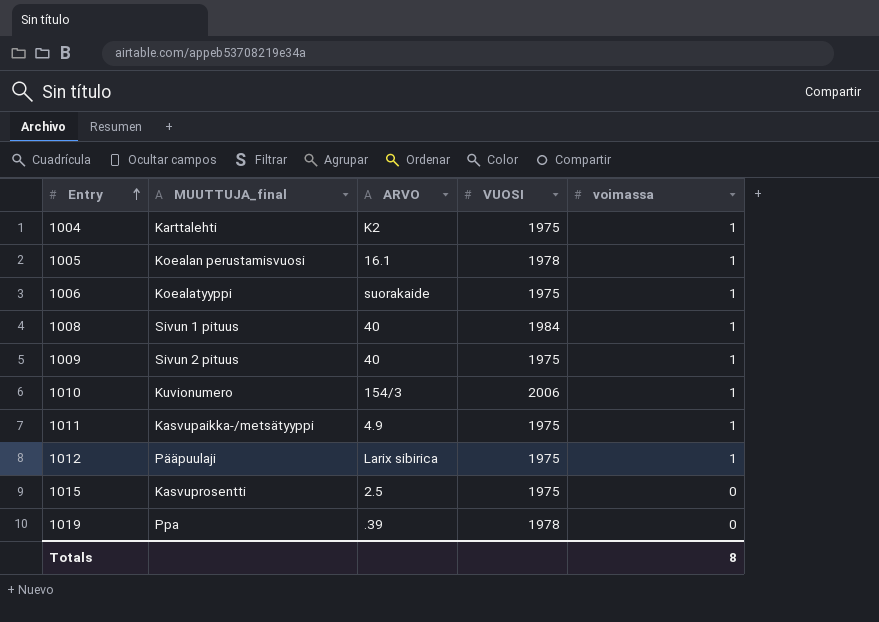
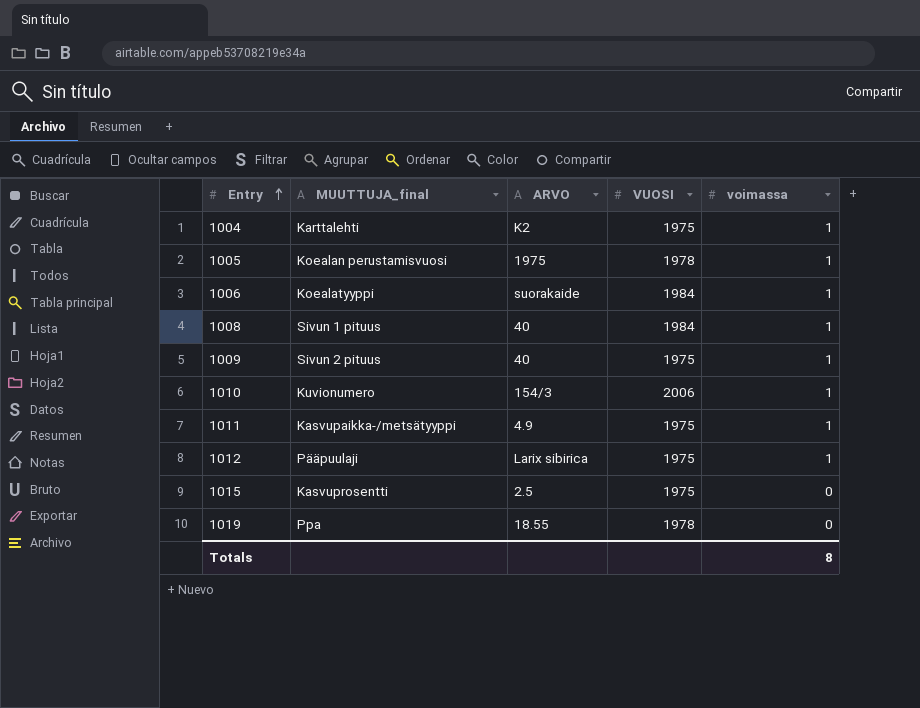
1005 | ARVO: 16.1 -> 1975
1006 | VUOSI: 1975 -> 1984
1019 | ARVO: .39 -> 18.55

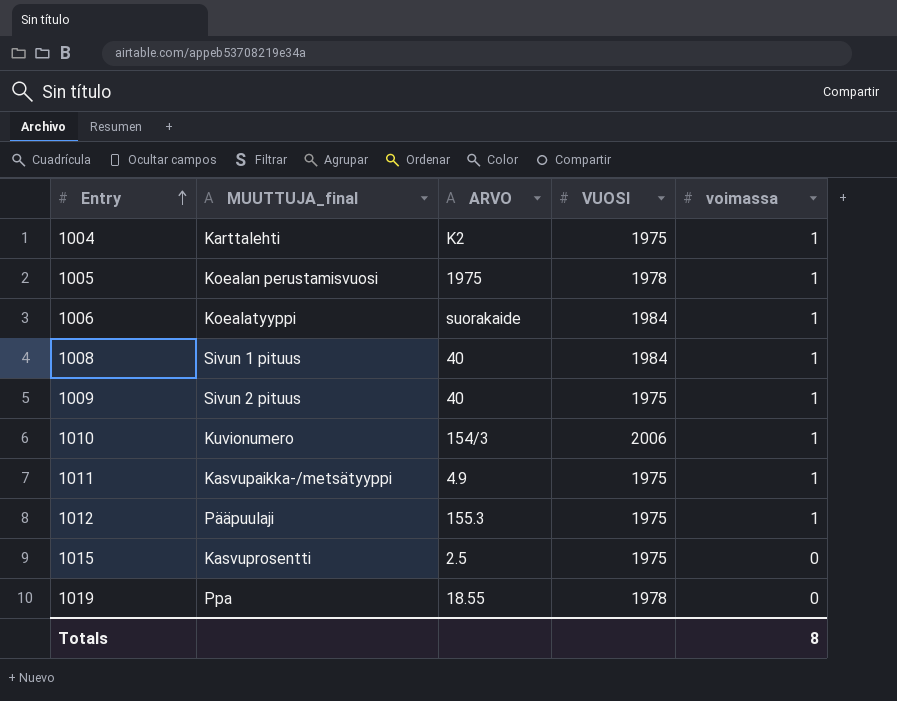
1012 | ARVO: Larix sibirica -> 155.3

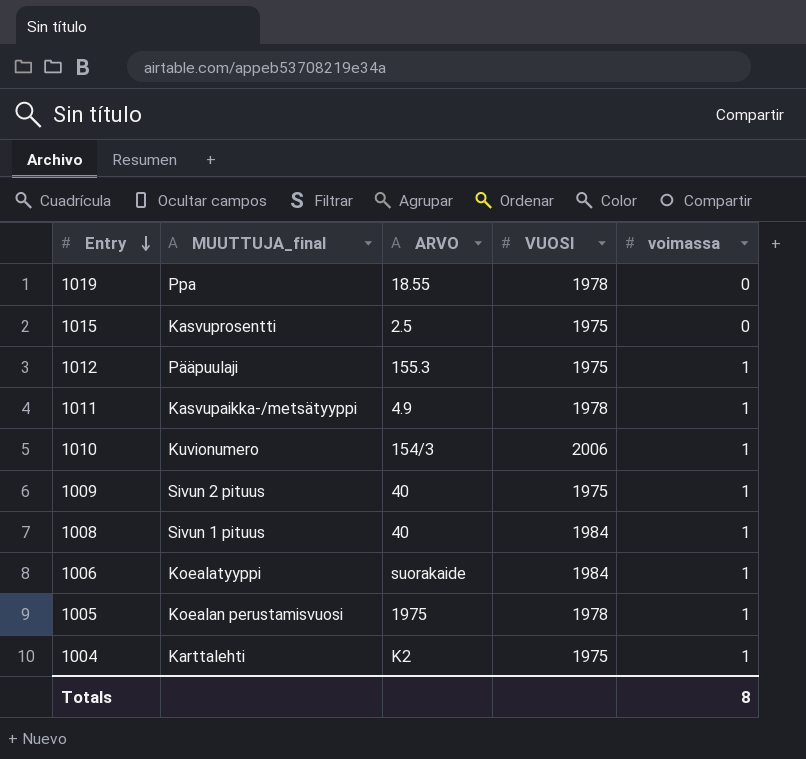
row order: Entry ascending -> Entry descending
1011 | VUOSI: 1975 -> 1978

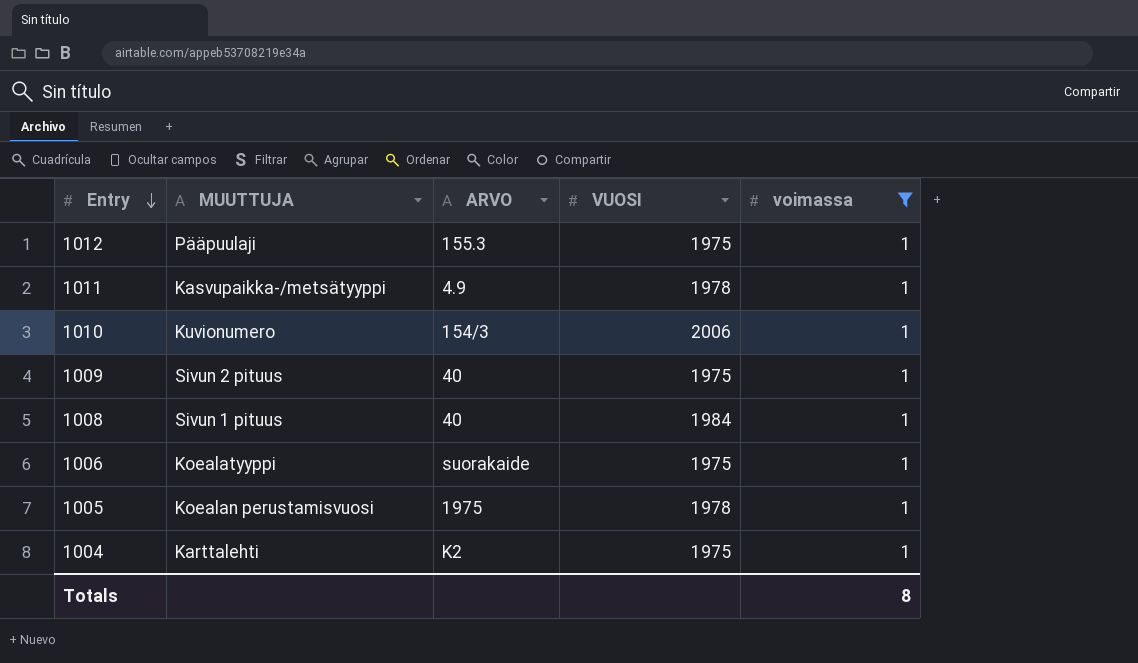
filter: none -> voimassa = 1
column name: MUUTTUJA_final -> MUUTTUJA
1006 | VUOSI: 1984 -> 1975

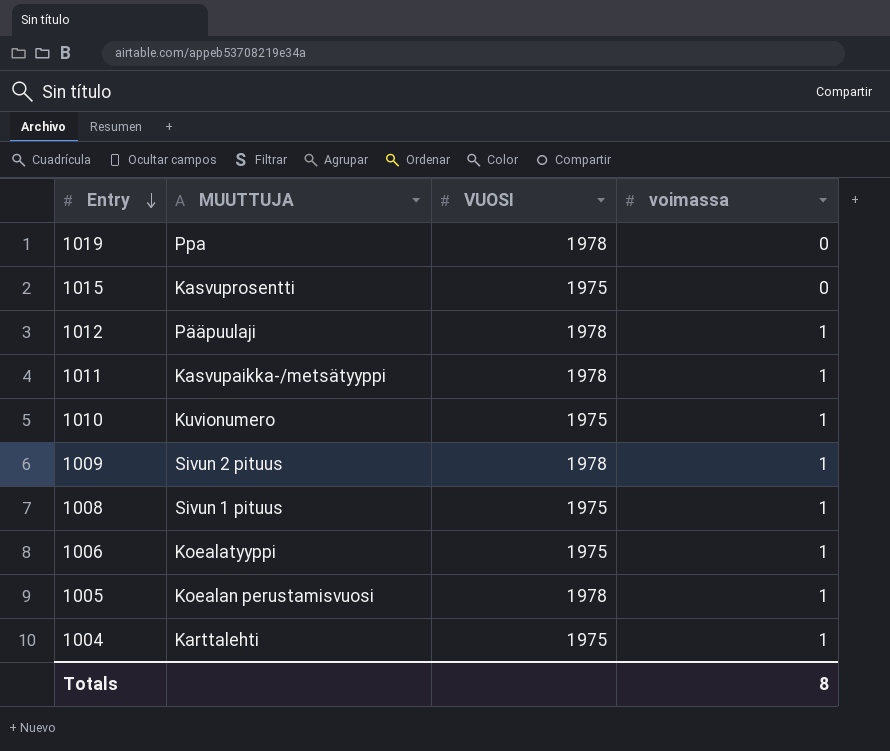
filter: voimassa = 1 -> none
column ARVO | position: 3 -> none
1012 | VUOSI: 1975 -> 1978
1010 | VUOSI: 2006 -> 1975
1009 | VUOSI: 1975 -> 1978
1008 | VUOSI: 1984 -> 1975

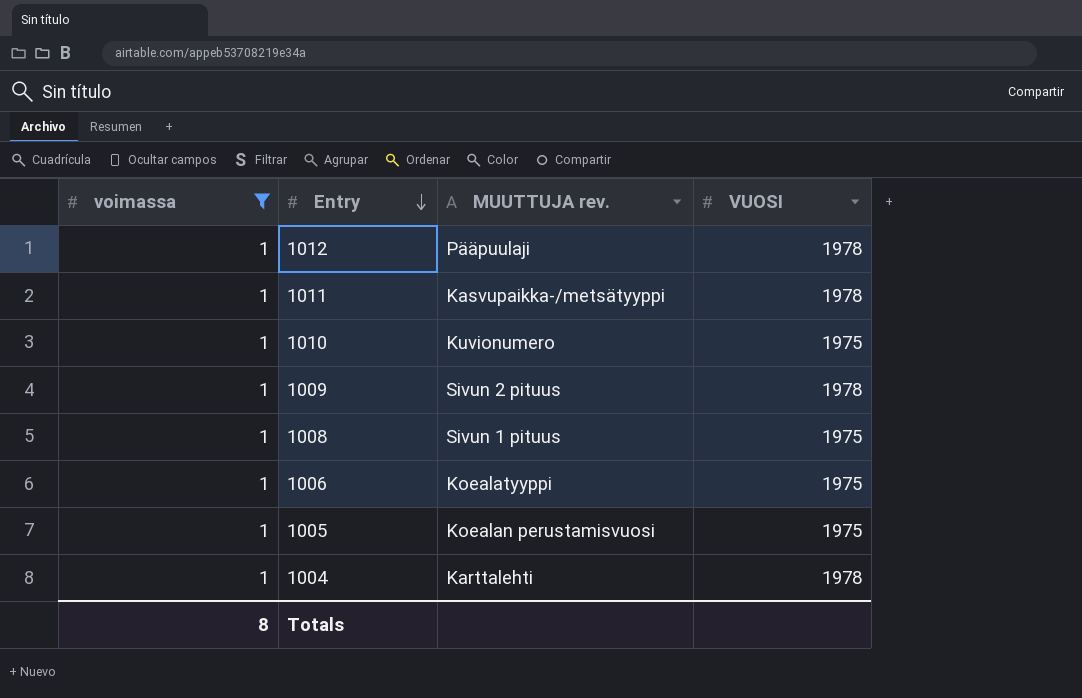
filter: none -> voimassa = 1
column voimassa | position: 4 -> 1
column name: MUUTTUJA -> MUUTTUJA rev.
1005 | VUOSI: 1978 -> 1975
1004 | VUOSI: 1975 -> 1978

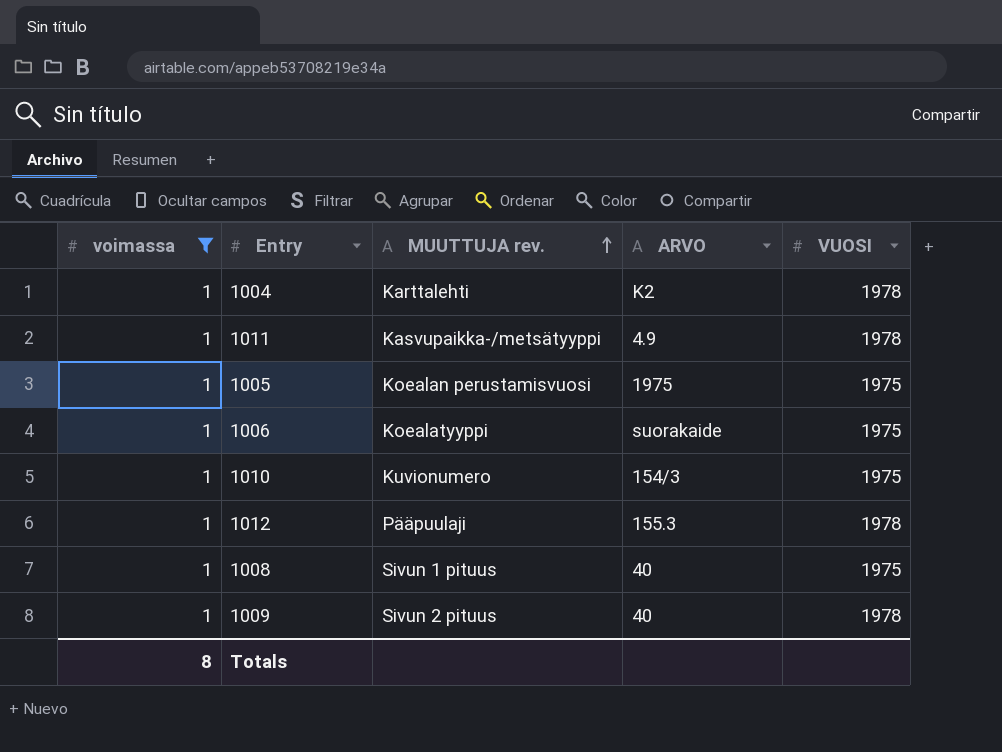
row order: Entry descending -> MUUTTUJA rev. ascending
column ARVO | position: none -> 4

